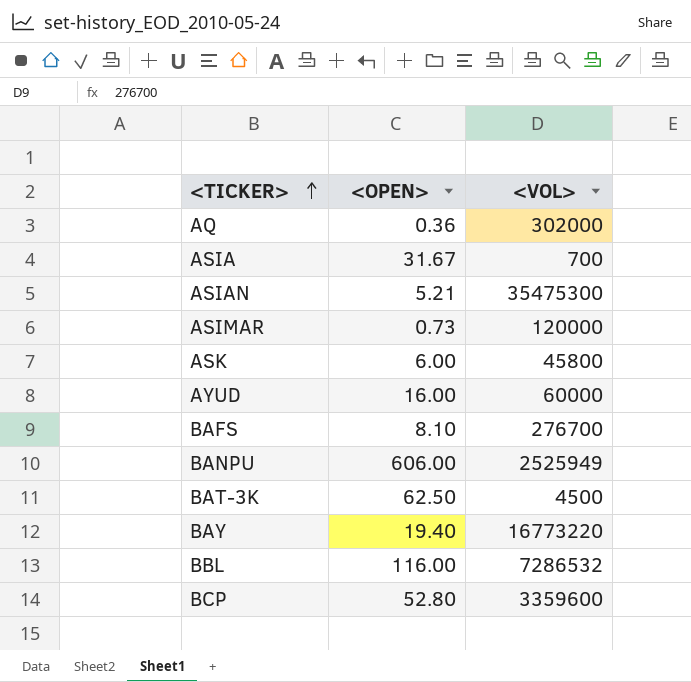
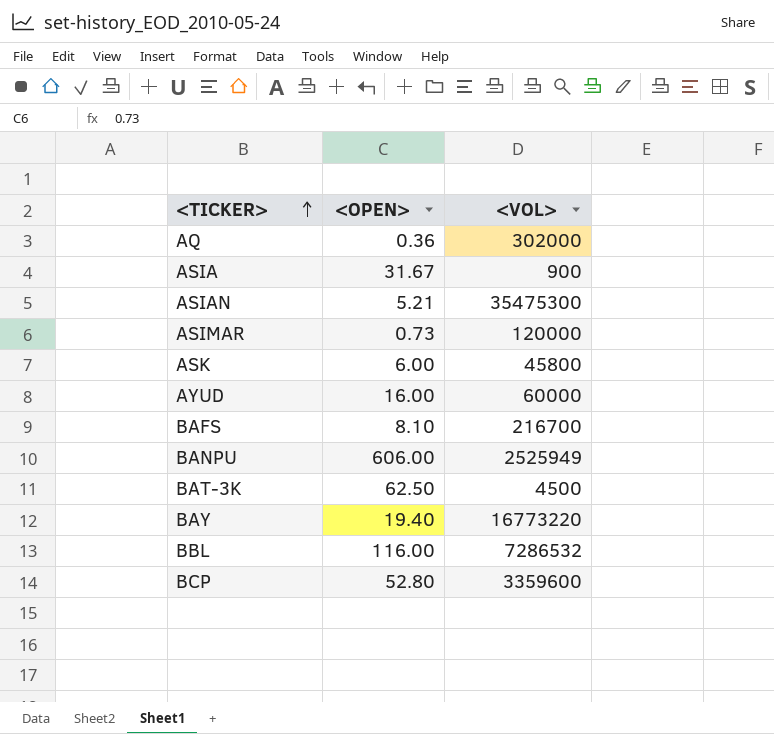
ASIA | <VOL>: 700 -> 900
BAFS | <VOL>: 276700 -> 216700

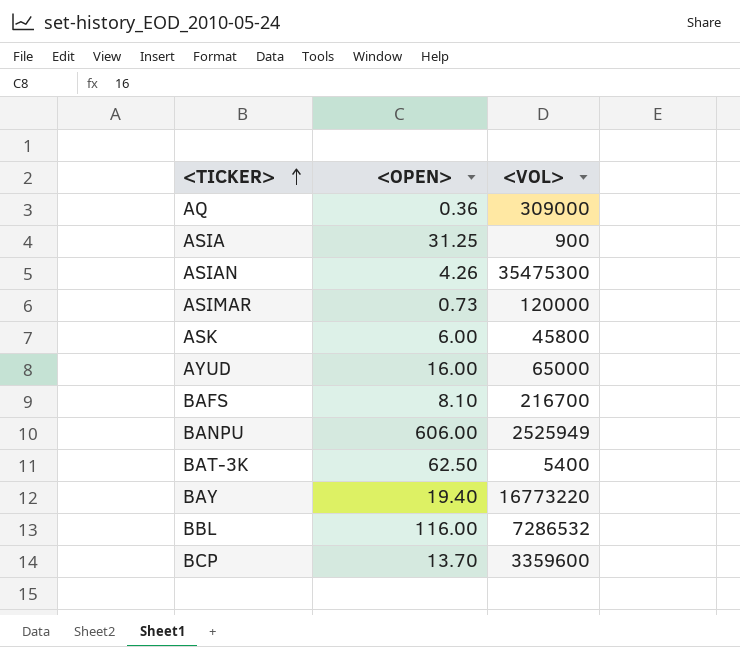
AQ | <VOL>: 302000 -> 309000
ASIA | <OPEN>: 31.67 -> 31.25
ASIAN | <OPEN>: 5.21 -> 4.26
AYUD | <VOL>: 60000 -> 65000
BAT-3K | <VOL>: 4500 -> 5400
BCP | <OPEN>: 52.80 -> 13.70

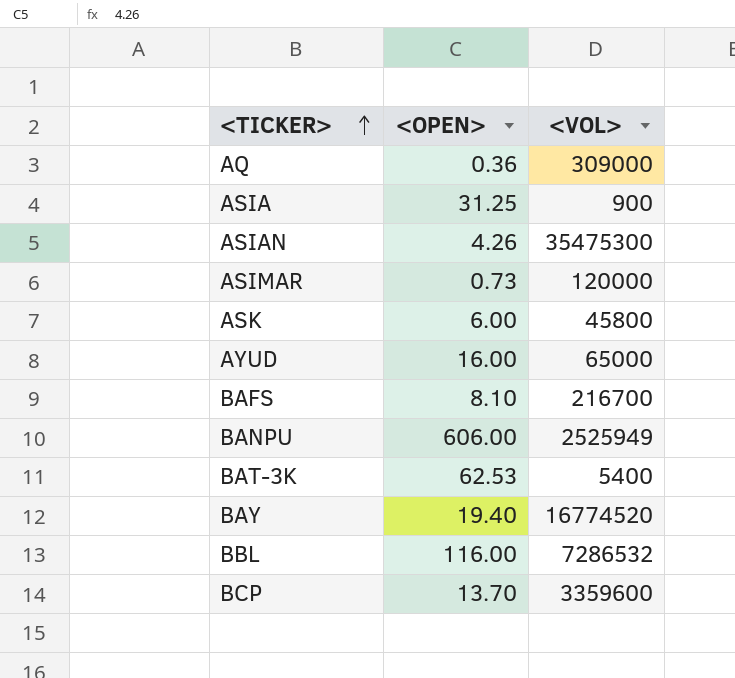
BAT-3K | <OPEN>: 62.50 -> 62.53
BAY | <VOL>: 16773220 -> 16774520

